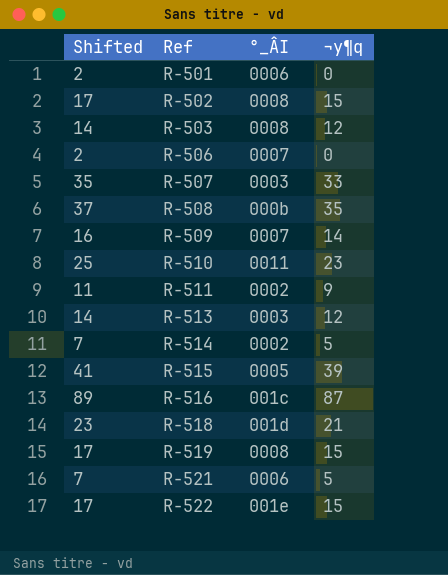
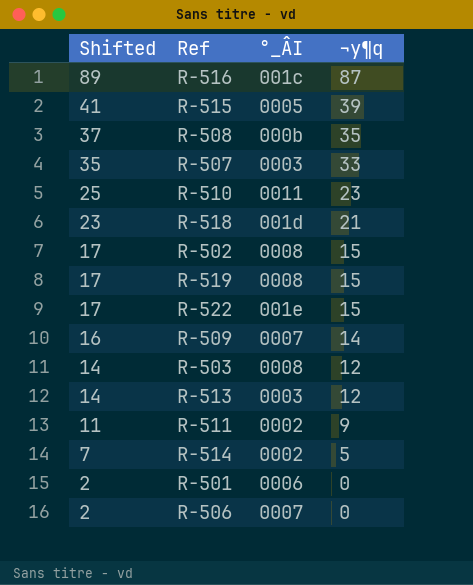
row order: Ref ascending -> Shifted descending
row R-521: 7 | 0006 | 5 -> none

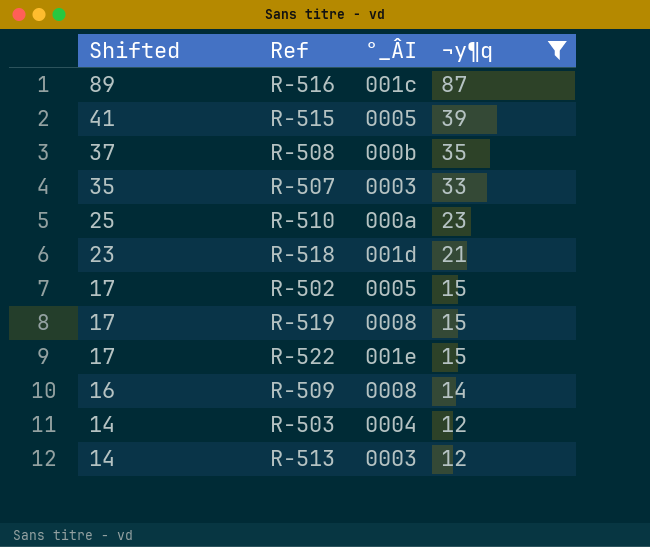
filter: none -> ¬y¶q >= 12
R-510 | °_ÂI: 0011 -> 000a
R-502 | °_ÂI: 0008 -> 0005
R-509 | °_ÂI: 0007 -> 0008
R-503 | °_ÂI: 0008 -> 0004

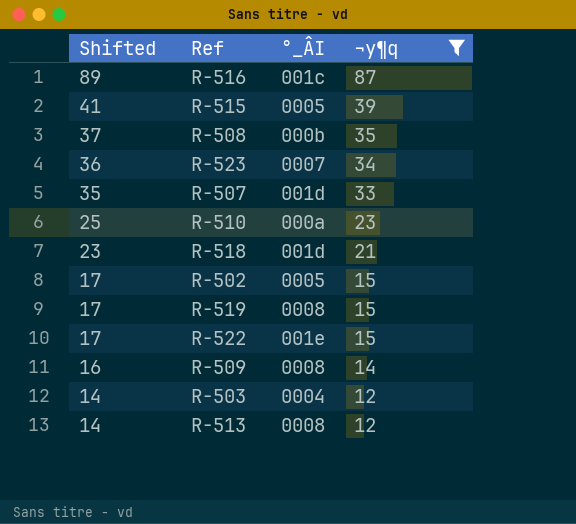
row R-523: none -> 36 | 0007 | 34
R-507 | °_ÂI: 0003 -> 001d
R-513 | °_ÂI: 0003 -> 0008

